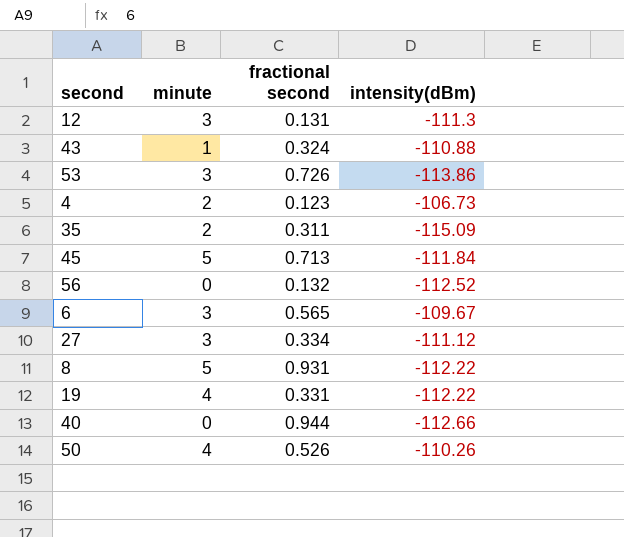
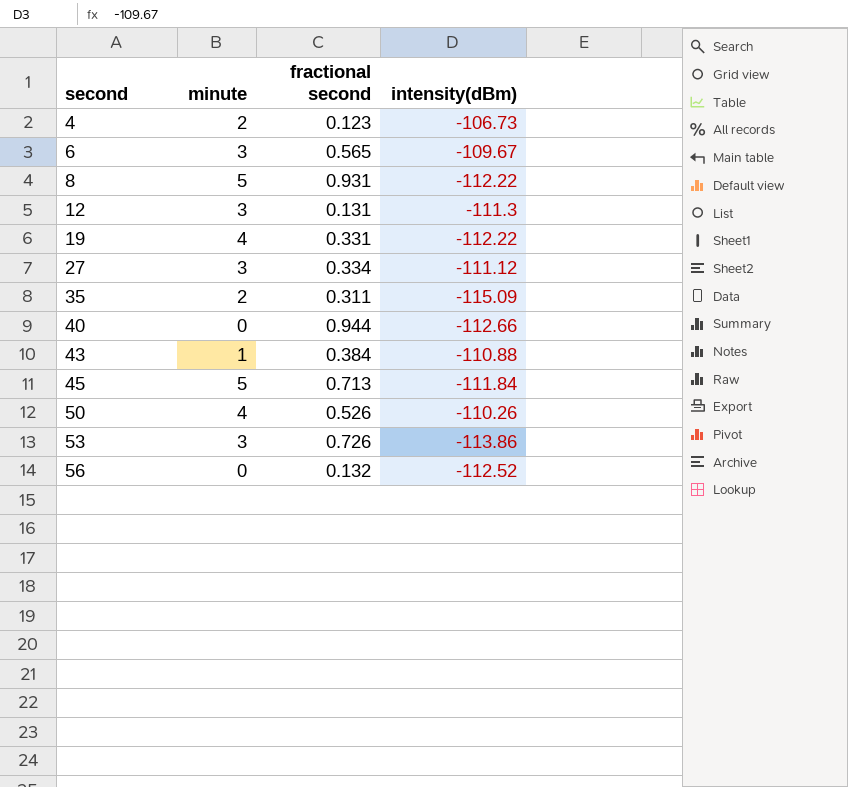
row order: none -> second ascending
43 | fractional second: 0.324 -> 0.384

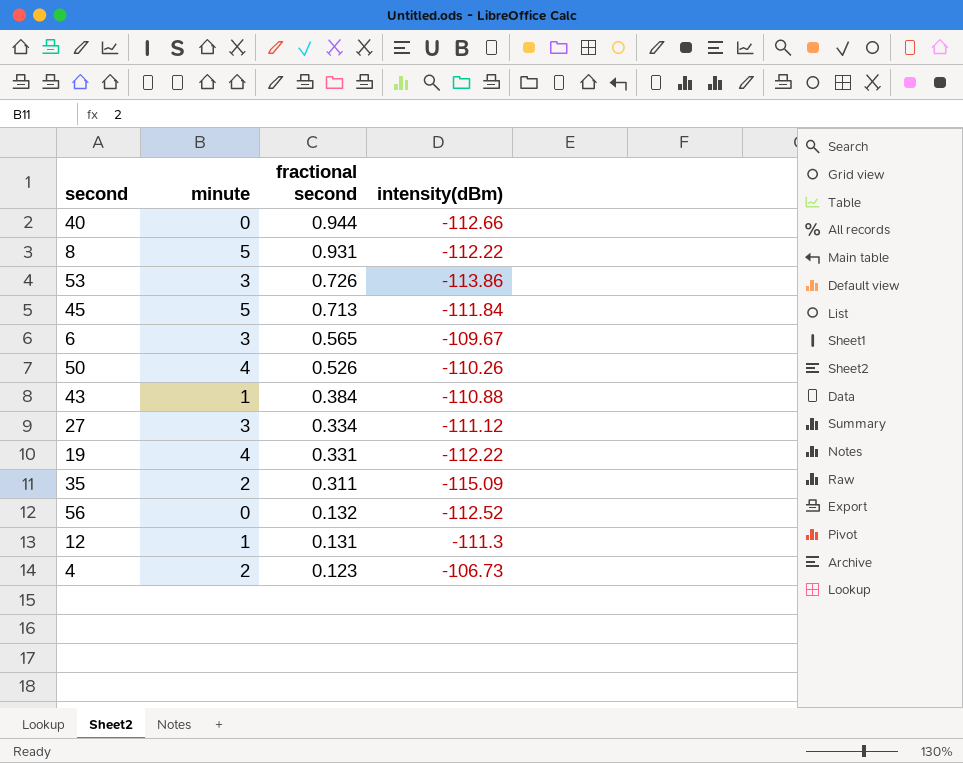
row order: second ascending -> fractional second descending
12 | minute: 3 -> 1

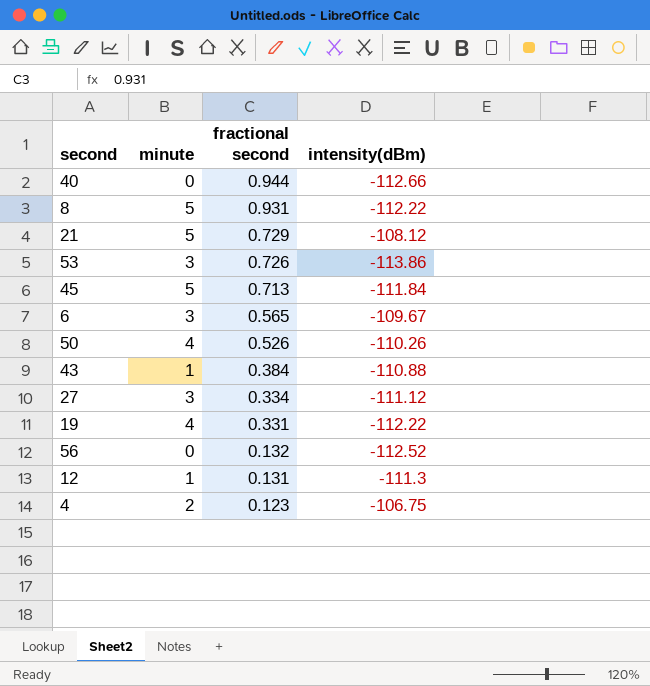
row 35: 2 | 0.311 | -115.09 -> none
row 21: none -> 5 | 0.729 | -108.12
4 | intensity(dBm): -106.73 -> -106.75

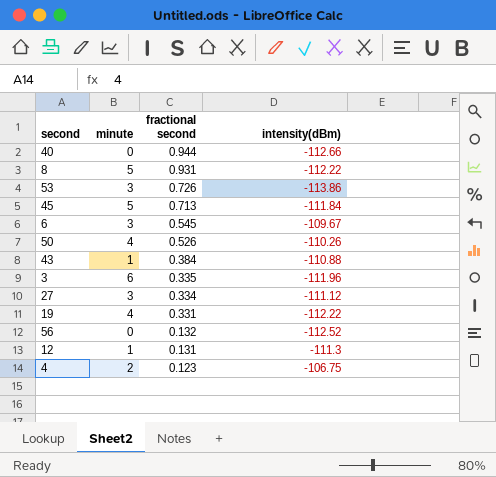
row 21: 5 | 0.729 | -108.12 -> none
6 | fractional second: 0.565 -> 0.545
row 3: none -> 6 | 0.335 | -111.96

